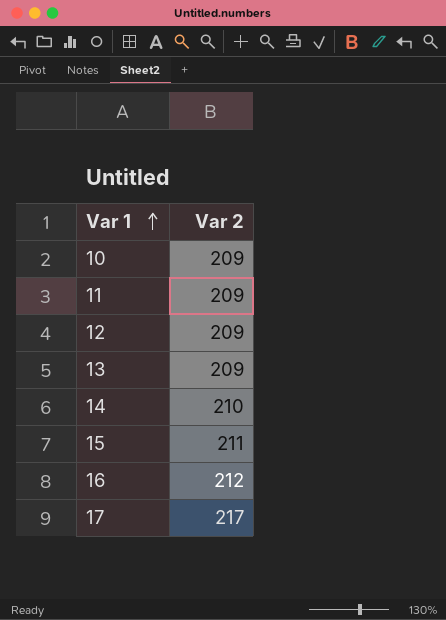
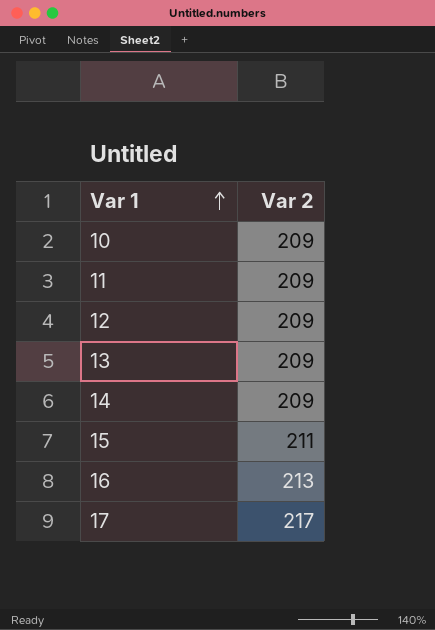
14 | Var 2: 210 -> 209
16 | Var 2: 212 -> 213

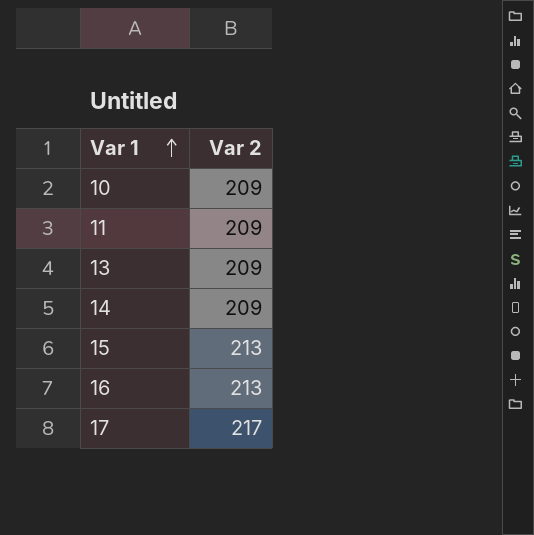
row 12: 209 -> none
15 | Var 2: 211 -> 213

